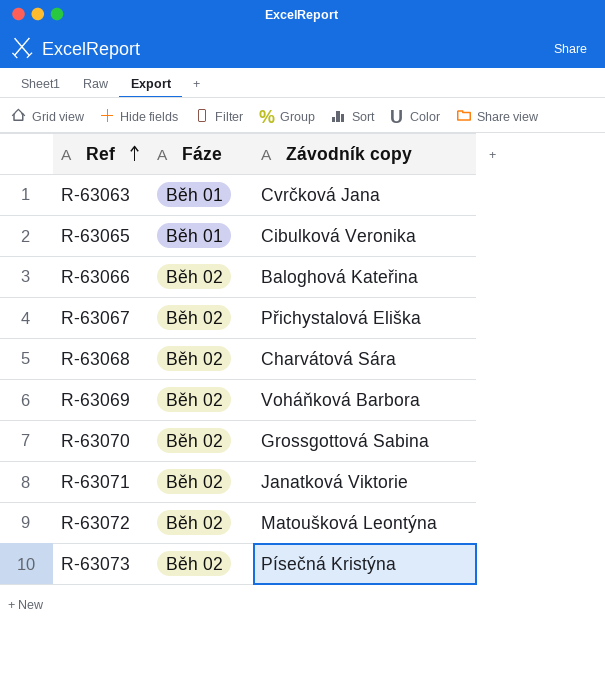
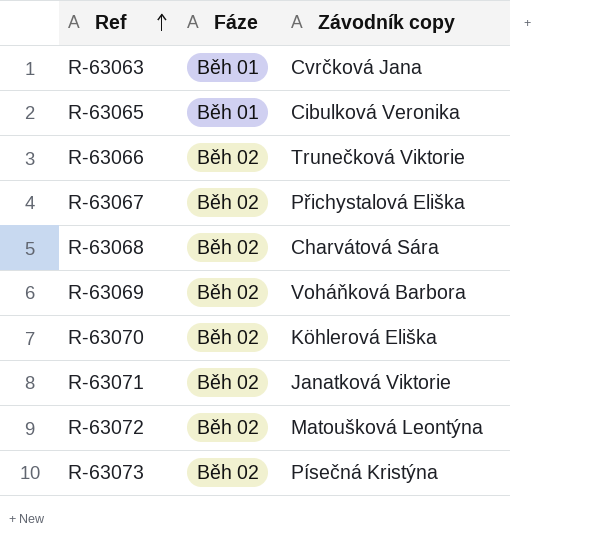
R-63066 | Závodník copy: Baloghová Kateřina -> Trunečková Viktorie
R-63070 | Závodník copy: Grossgottová Sabina -> Köhlerová Eliška

